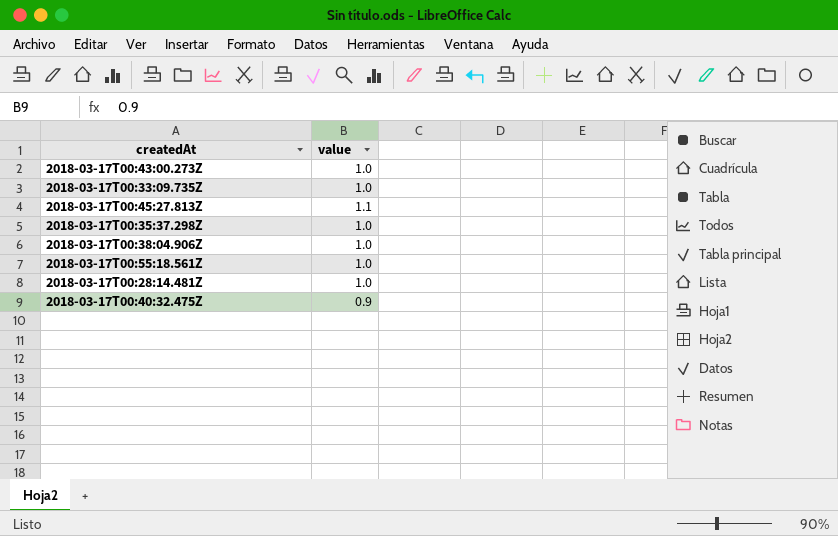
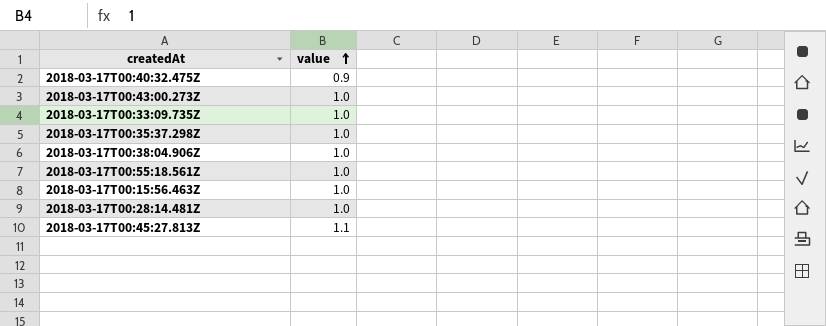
row order: none -> value ascending
row 2018-03-17T00:15:56.463Z: none -> 1.0

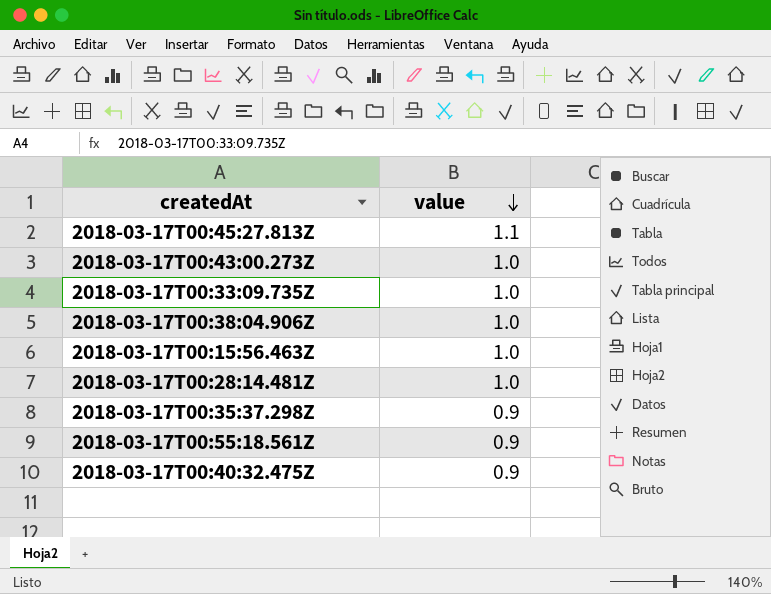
row order: value ascending -> value descending
2018-03-17T00:35:37.298Z | value: 1.0 -> 0.9
2018-03-17T00:55:18.561Z | value: 1.0 -> 0.9

